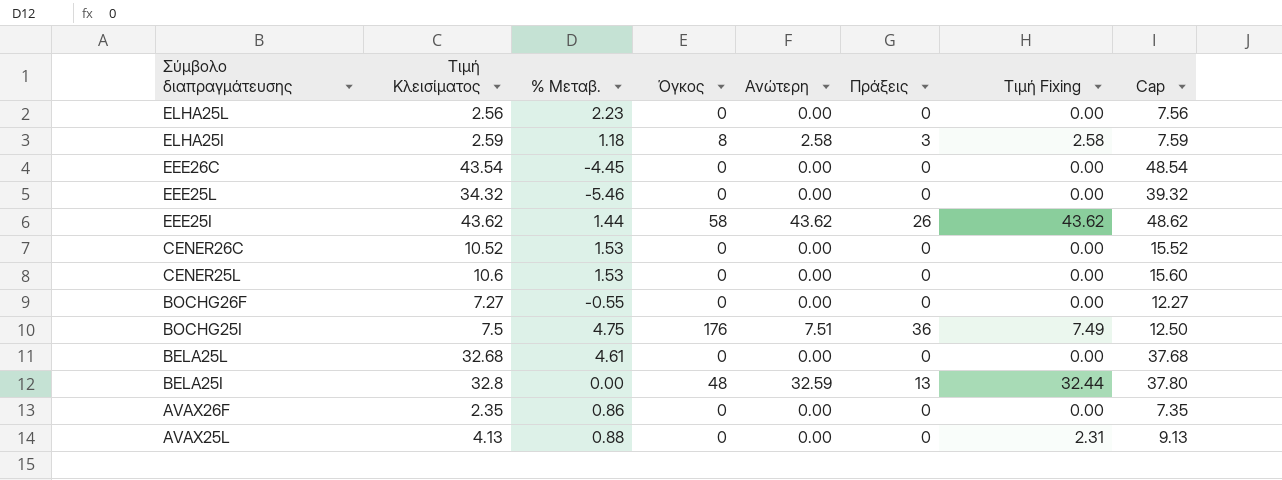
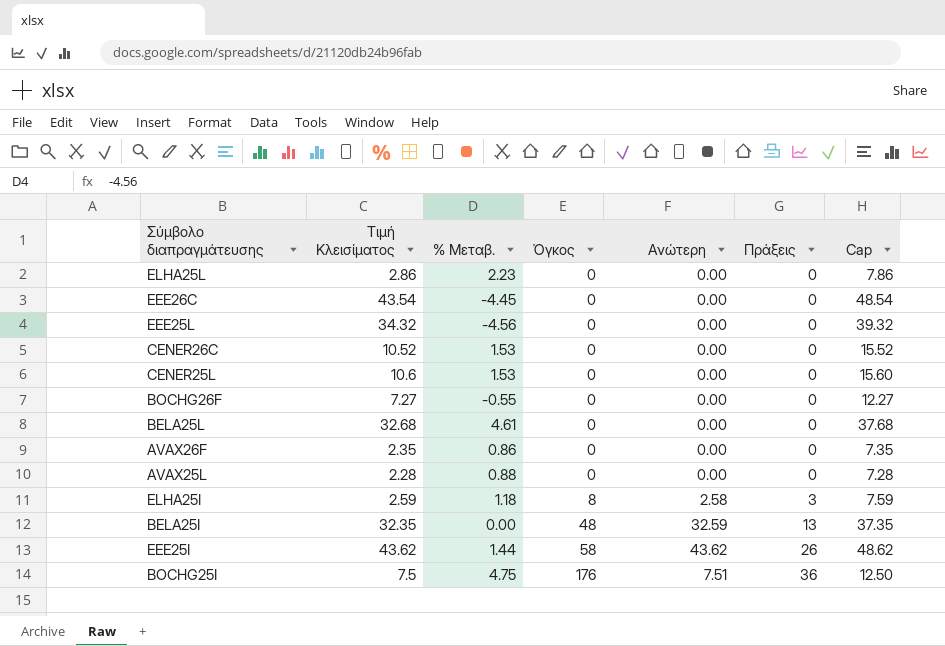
row order: Σύμβολο διαπραγμάτευσης descending -> Όγκος ascending
column Τιμή Fixing | position: 7 -> none
ELHA25L | Τιμή Κλεισίματος: 2.56 -> 2.86
ELHA25L | Cap: 7.56 -> 7.86
EEE25L | % Μεταβ.: -5.46 -> -4.56
AVAX25L | Τιμή Κλεισίματος: 4.13 -> 2.28
AVAX25L | Cap: 9.13 -> 7.28
BELA25I | Τιμή Κλεισίματος: 32.8 -> 32.35
BELA25I | Cap: 37.80 -> 37.35

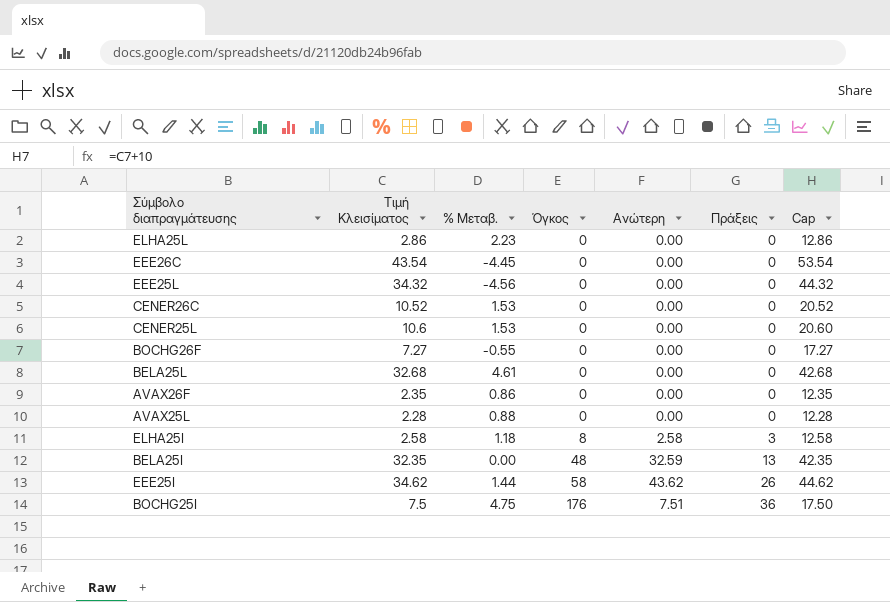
column Cap | formula: [Τιμή Κλεισίματος] + 5 -> [Τιμή Κλεισίματος] + 10
ELHA25I | Τιμή Κλεισίματος: 2.59 -> 2.58
EEE25I | Τιμή Κλεισίματος: 43.62 -> 34.62

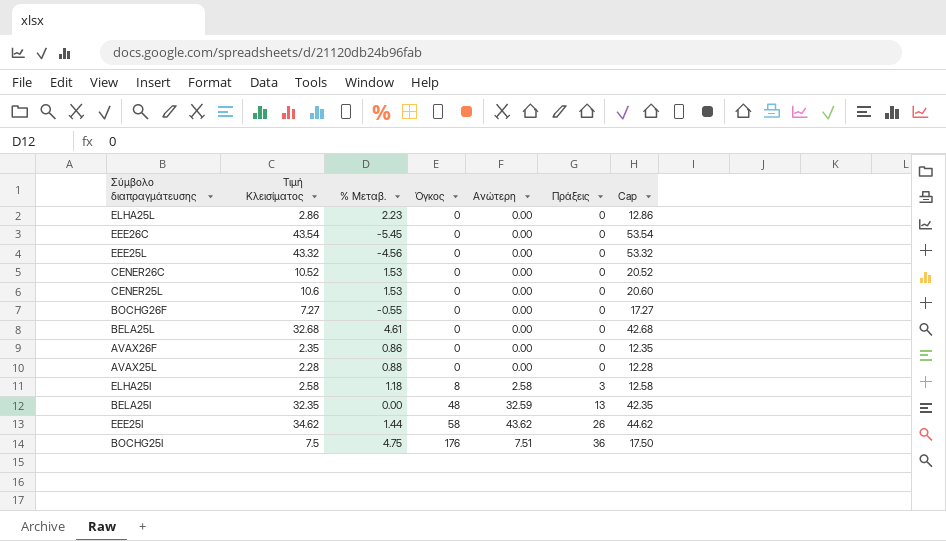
EEE26C | % Μεταβ.: -4.45 -> -5.45
EEE25L | Τιμή Κλεισίματος: 34.32 -> 43.32
EEE25L | Cap: 44.32 -> 53.32

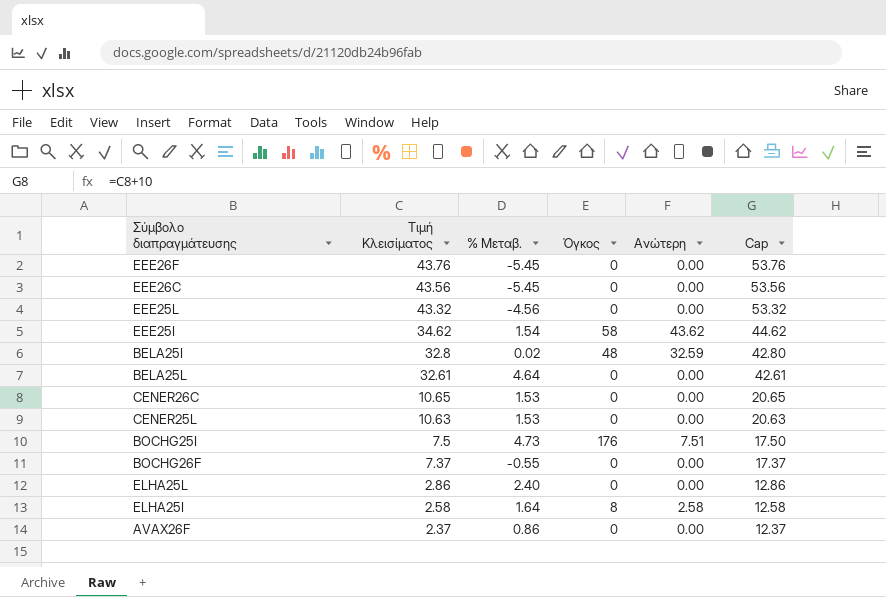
row order: Όγκος ascending -> Τιμή Κλεισίματος descending
column Πράξεις | position: 6 -> none
row AVAX25L: 2.28 | 0.88 | 0 | 0.00 | 0 | 12.28 -> none
row EEE26F: none -> 43.76 | -5.45 | 0 | 0.00 | 53.76
EEE26C | Τιμή Κλεισίματος: 43.54 -> 43.56
EEE26C | Cap: 53.54 -> 53.56
EEE25I | % Μεταβ.: 1.44 -> 1.54
BELA25I | Τιμή Κλεισίματος: 32.35 -> 32.8
BELA25I | % Μεταβ.: 0.00 -> 0.02
BELA25I | Cap: 42.35 -> 42.80
BELA25L | Τιμή Κλεισίματος: 32.68 -> 32.61
BELA25L | % Μεταβ.: 4.61 -> 4.64
BELA25L | Cap: 42.68 -> 42.61
CENER26C | Τιμή Κλεισίματος: 10.52 -> 10.65
CENER26C | Cap: 20.52 -> 20.65
CENER25L | Τιμή Κλεισίματος: 10.6 -> 10.63
CENER25L | Cap: 20.60 -> 20.63
BOCHG25I | % Μεταβ.: 4.75 -> 4.73
BOCHG26F | Τιμή Κλεισίματος: 7.27 -> 7.37
BOCHG26F | Cap: 17.27 -> 17.37
ELHA25L | % Μεταβ.: 2.23 -> 2.40
ELHA25I | % Μεταβ.: 1.18 -> 1.64
AVAX26F | Τιμή Κλεισίματος: 2.35 -> 2.37
AVAX26F | Cap: 12.35 -> 12.37

